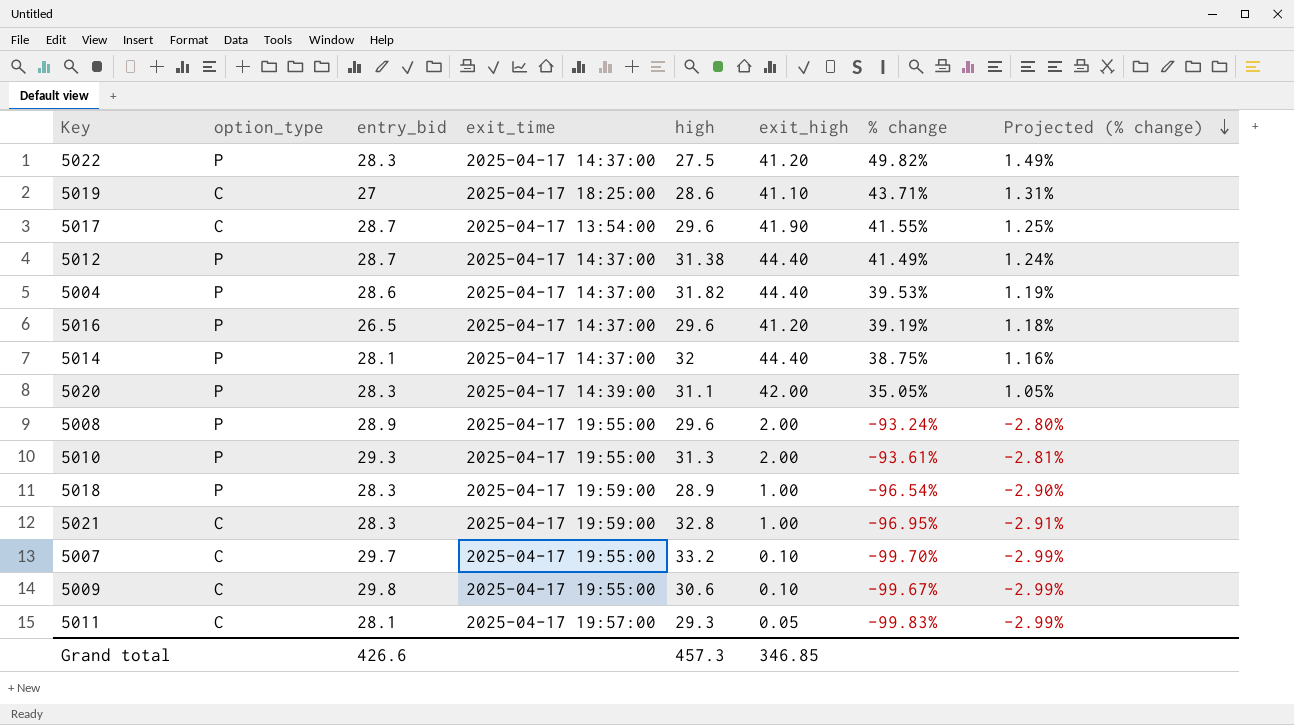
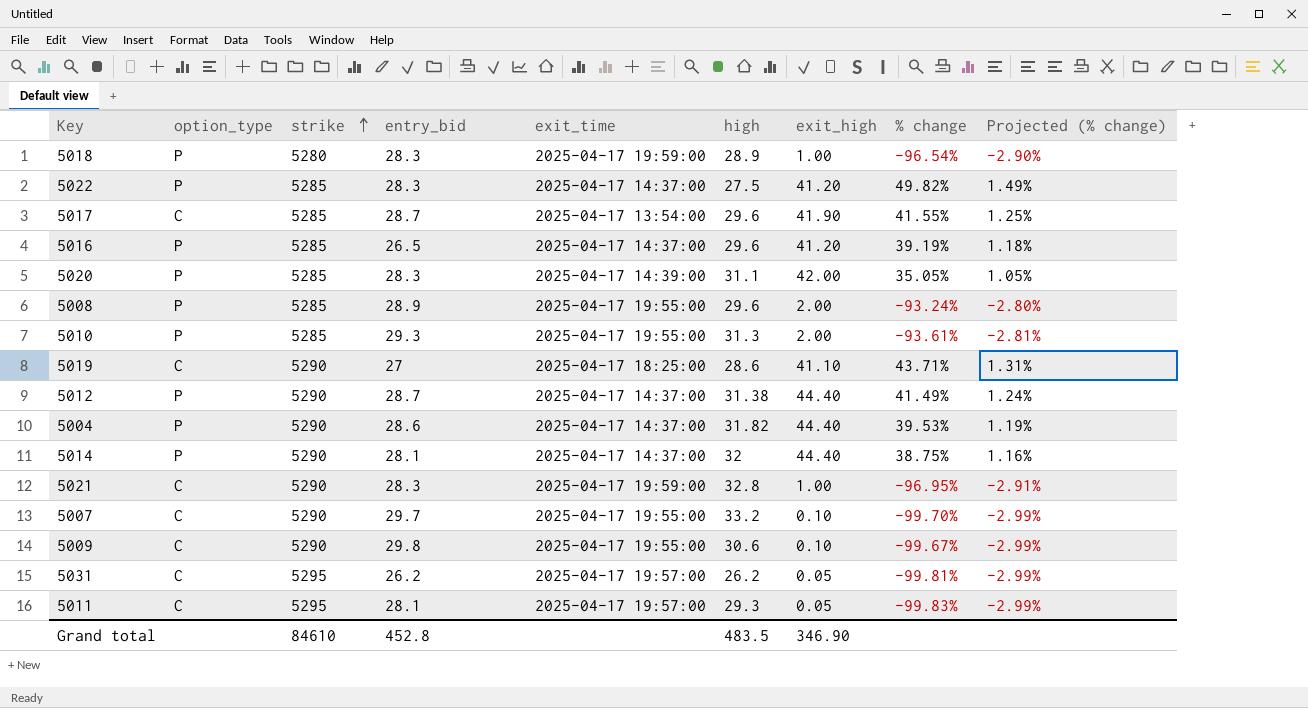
row order: Projected (% change) descending -> strike ascending
column strike | position: none -> 3
row 5031: none -> C | 5295 | 26.2 | 2025-04-17 19:57:00 | 26.2 | 0.05 | -99.81% | -2.99%
Grand total | entry_bid: 426.6 -> 452.8
Grand total | high: 457.3 -> 483.5
Grand total | exit_high: 346.85 -> 346.90

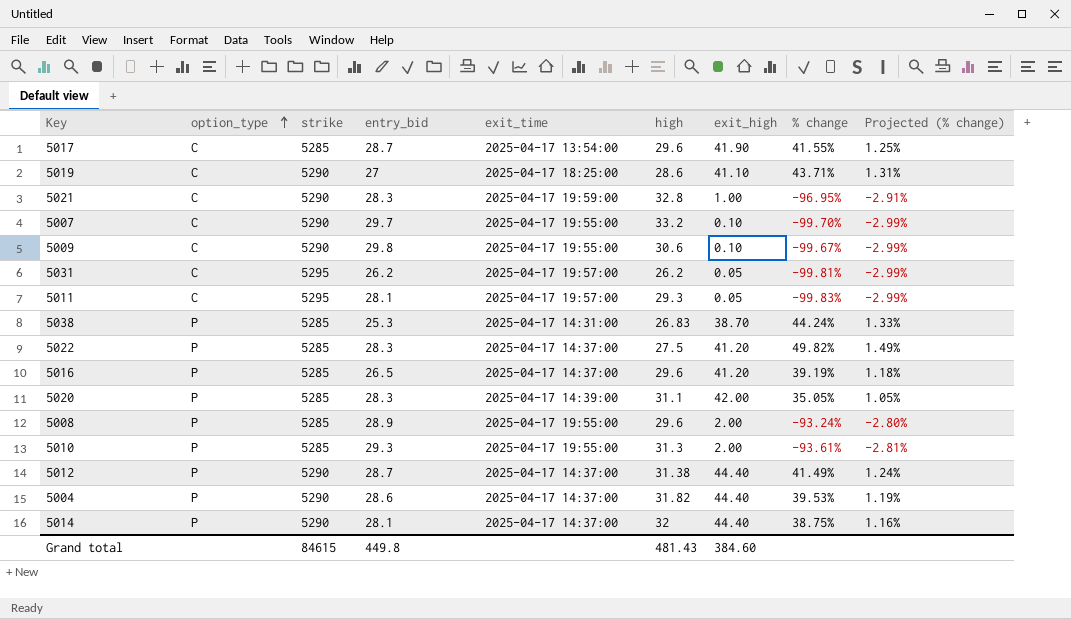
row order: strike ascending -> option_type ascending
row 5018: P | 5280 | 28.3 | 2025-04-17 19:59:00 | 28.9 | 1.00 | -96.54% | -2.90% -> none
row 5038: none -> P | 5285 | 25.3 | 2025-04-17 14:31:00 | 26.83 | 38.70 | 44.24% | 1.33%
Grand total | strike: 84610 -> 84615
Grand total | entry_bid: 452.8 -> 449.8
Grand total | high: 483.5 -> 481.43
Grand total | exit_high: 346.90 -> 384.60

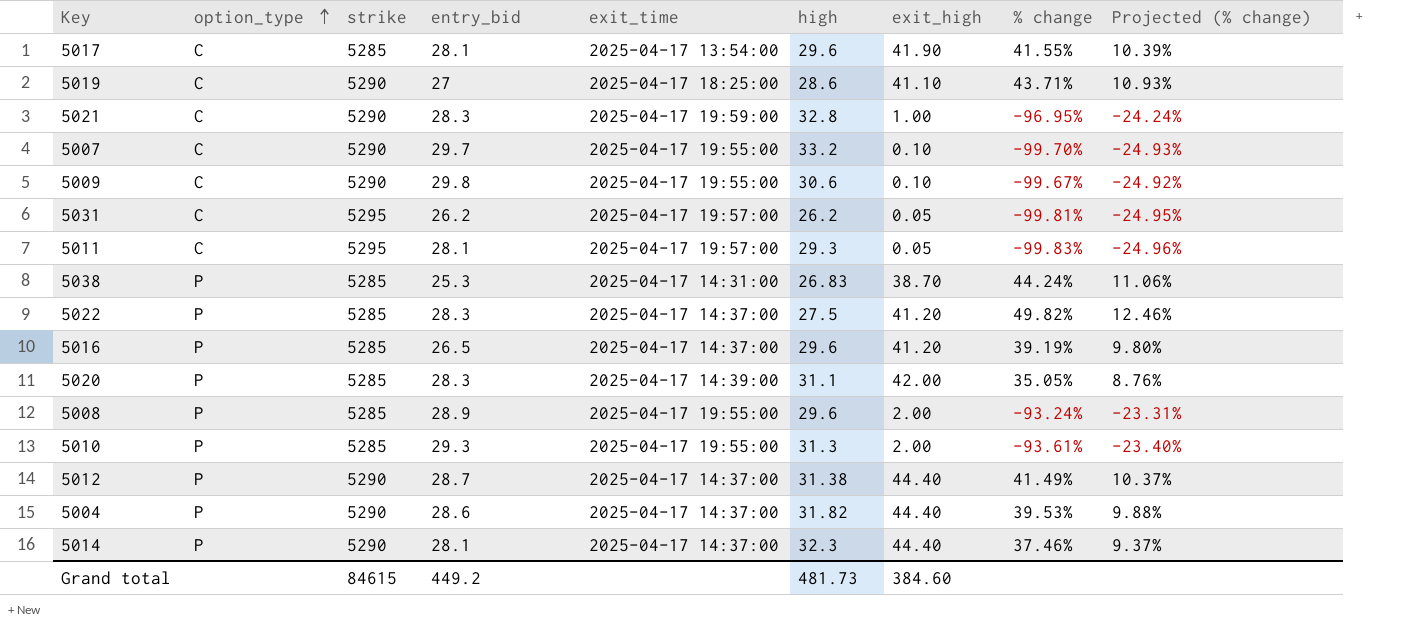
column Projected (% change) | formula: [% change] * 0.03 -> [% change] * 0.25
5017 | entry_bid: 28.7 -> 28.1
5014 | high: 32 -> 32.3
5014 | % change: 38.75% -> 37.46%
Grand total | entry_bid: 449.8 -> 449.2
Grand total | high: 481.43 -> 481.73

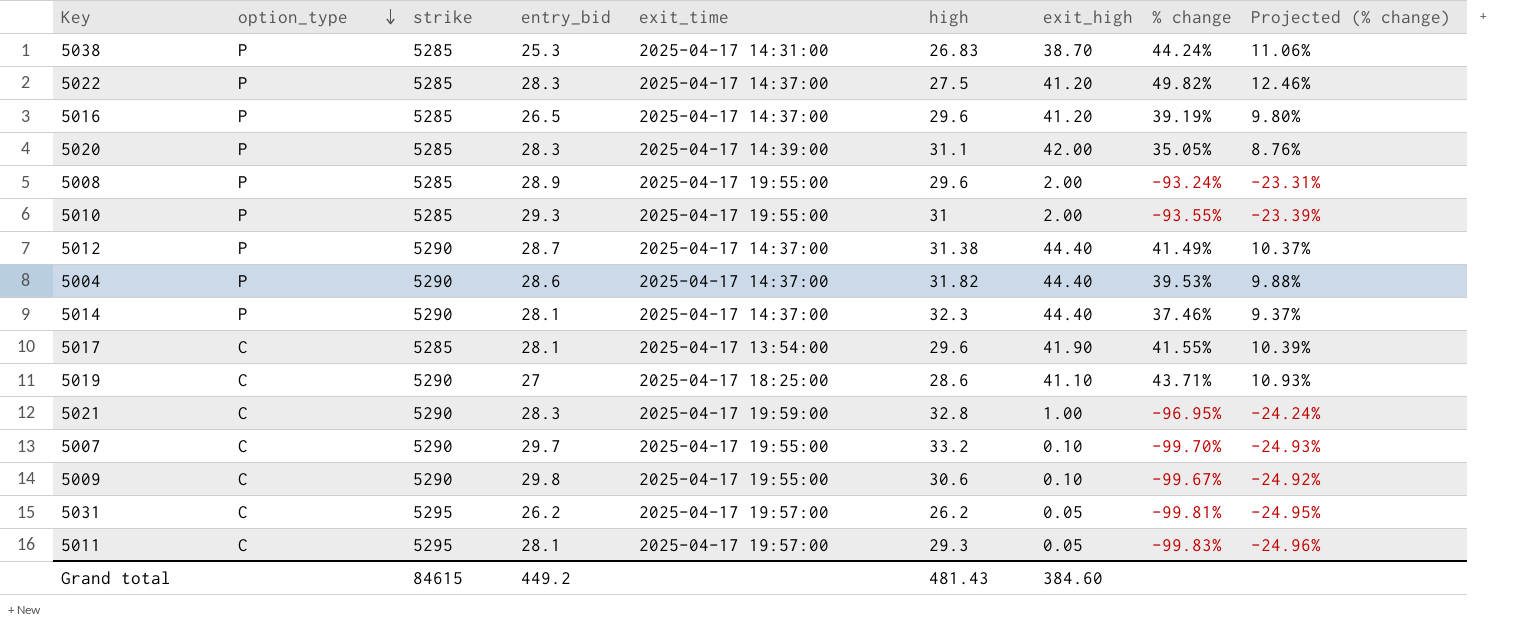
row order: option_type ascending -> option_type descending
5010 | high: 31.3 -> 31
5010 | % change: -93.61% -> -93.55%
5010 | Projected (% change): -23.40% -> -23.39%
Grand total | high: 481.73 -> 481.43

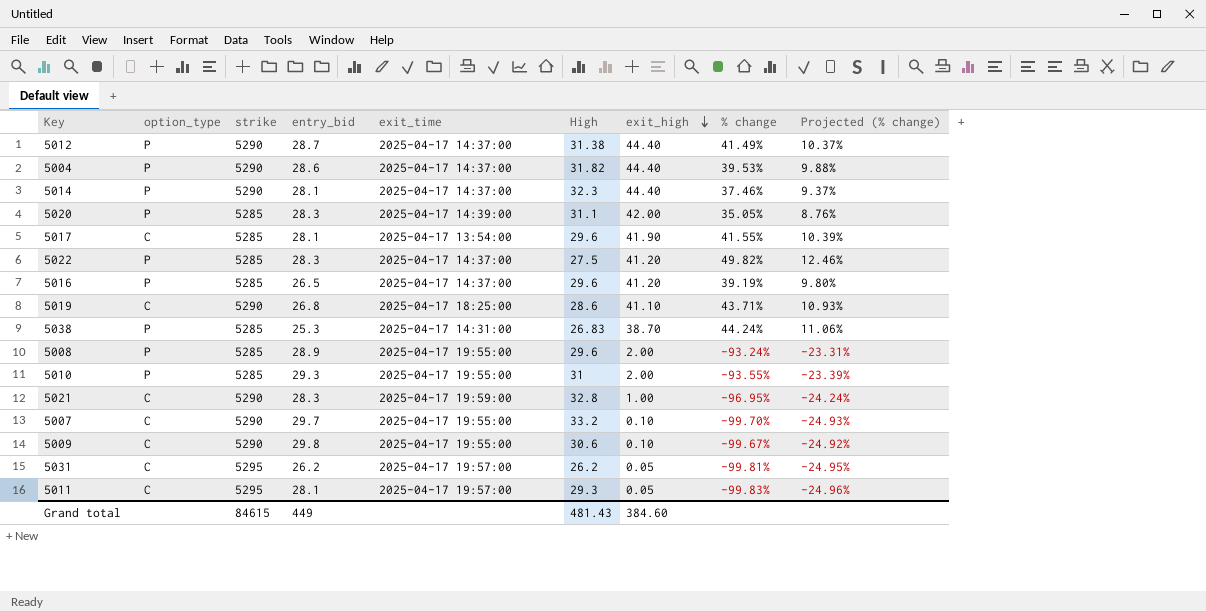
row order: option_type descending -> exit_high descending
column name: high -> High
5019 | entry_bid: 27 -> 26.8
Grand total | entry_bid: 449.2 -> 449

